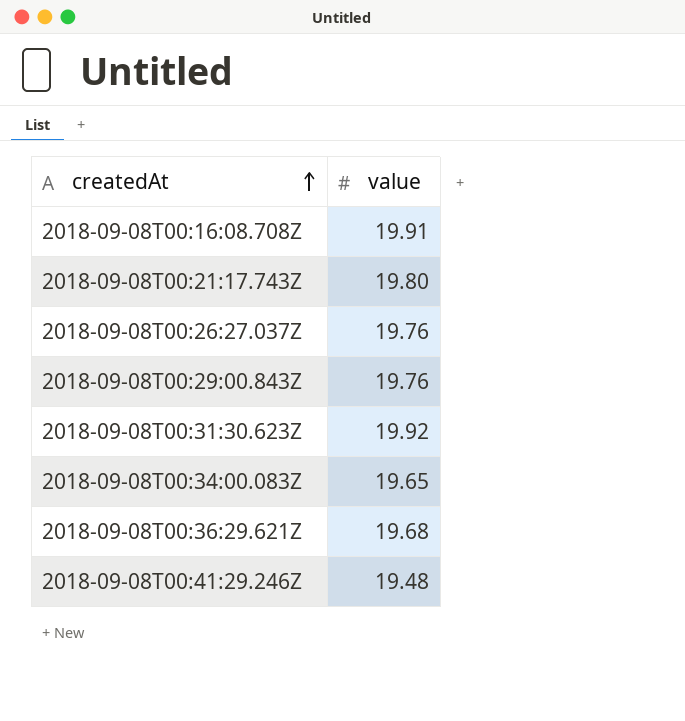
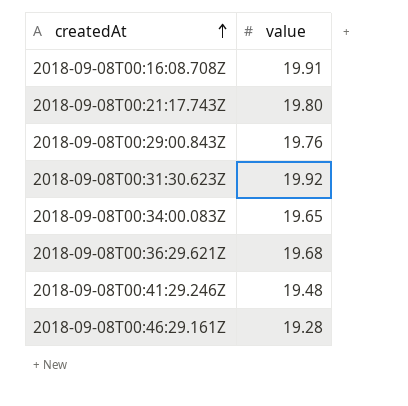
row 2018-09-08T00:26:27.037Z: 19.76 -> none
row 2018-09-08T00:46:29.161Z: none -> 19.28

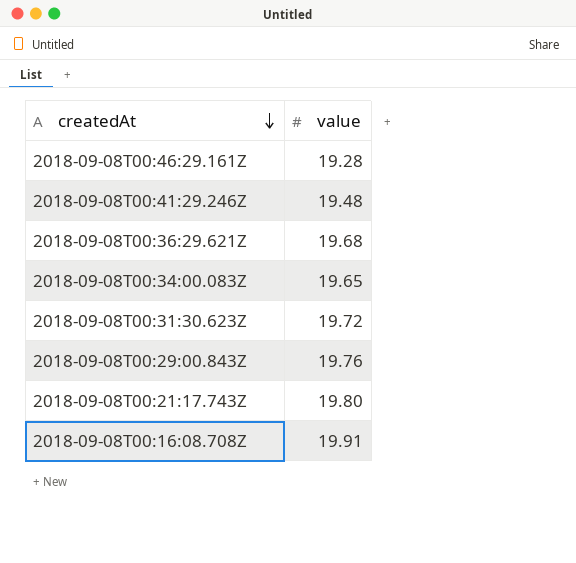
row order: createdAt ascending -> createdAt descending
2018-09-08T00:31:30.623Z | value: 19.92 -> 19.72

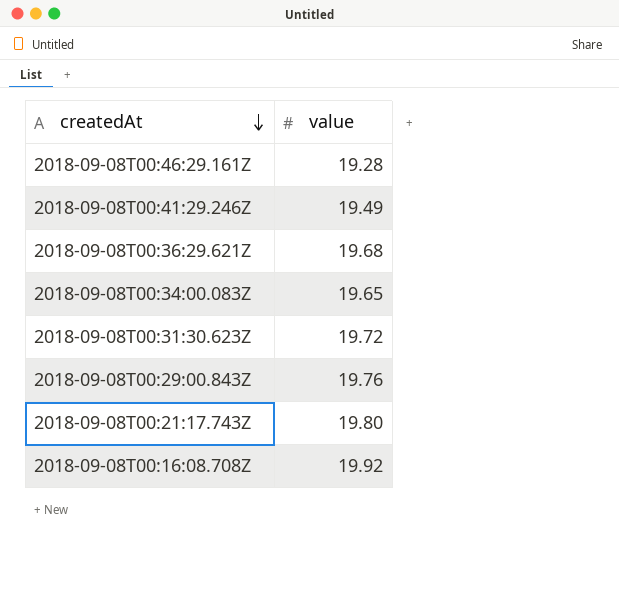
2018-09-08T00:41:29.246Z | value: 19.48 -> 19.49
2018-09-08T00:16:08.708Z | value: 19.91 -> 19.92

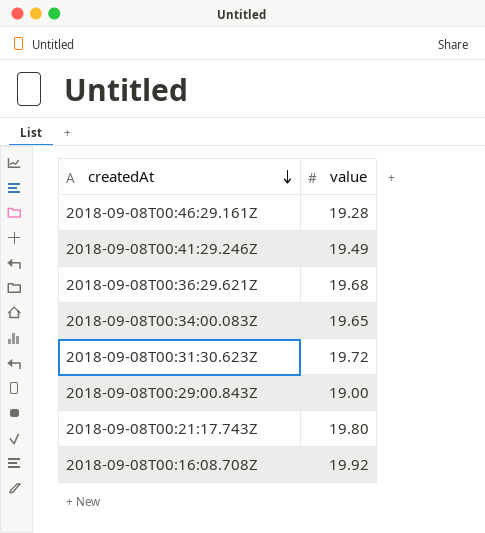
2018-09-08T00:29:00.843Z | value: 19.76 -> 19.00

